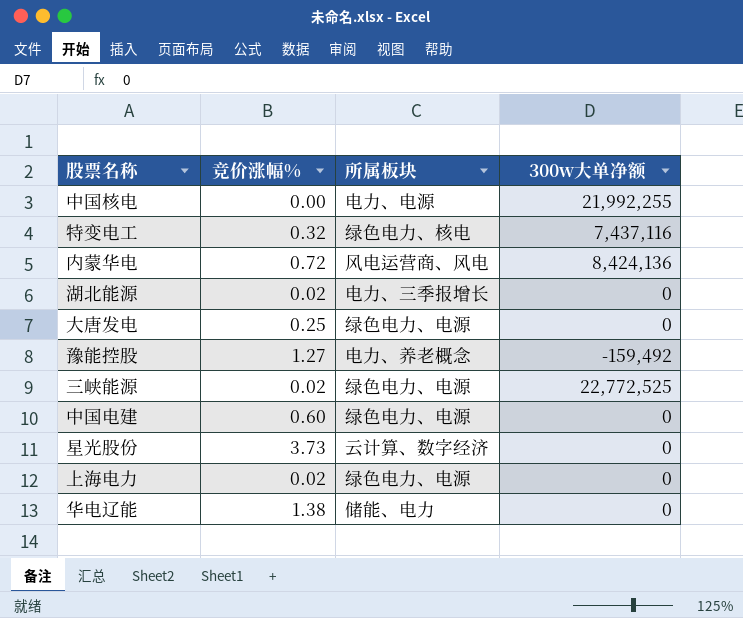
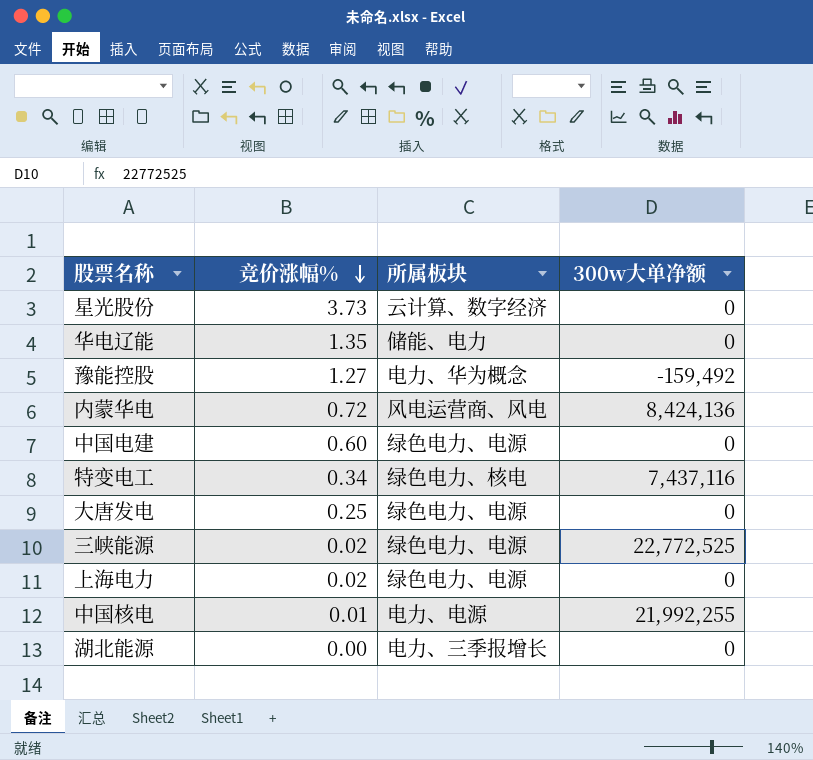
row order: none -> 竞价涨幅% descending
华电辽能 | 竞价涨幅%: 1.38 -> 1.35
豫能控股 | 所属板块: 电力、养老概念 -> 电力、华为概念
特变电工 | 竞价涨幅%: 0.32 -> 0.34
中国核电 | 竞价涨幅%: 0.00 -> 0.01
湖北能源 | 竞价涨幅%: 0.02 -> 0.00

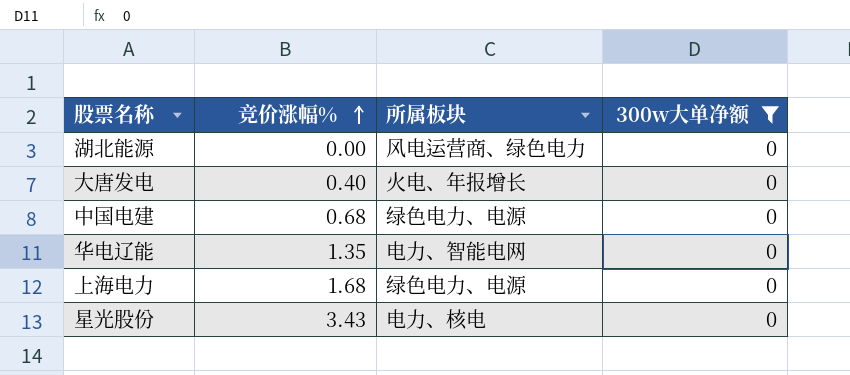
filter: none -> 300w大单净额 = 0
row order: 竞价涨幅% descending -> 竞价涨幅% ascending
湖北能源 | 所属板块: 电力、三季报增长 -> 风电运营商、绿色电力
大唐发电 | 竞价涨幅%: 0.25 -> 0.40
大唐发电 | 所属板块: 绿色电力、电源 -> 火电、年报增长
中国电建 | 竞价涨幅%: 0.60 -> 0.68
华电辽能 | 所属板块: 储能、电力 -> 电力、智能电网
上海电力 | 竞价涨幅%: 0.02 -> 1.68
星光股份 | 竞价涨幅%: 3.73 -> 3.43
星光股份 | 所属板块: 云计算、数字经济 -> 电力、核电

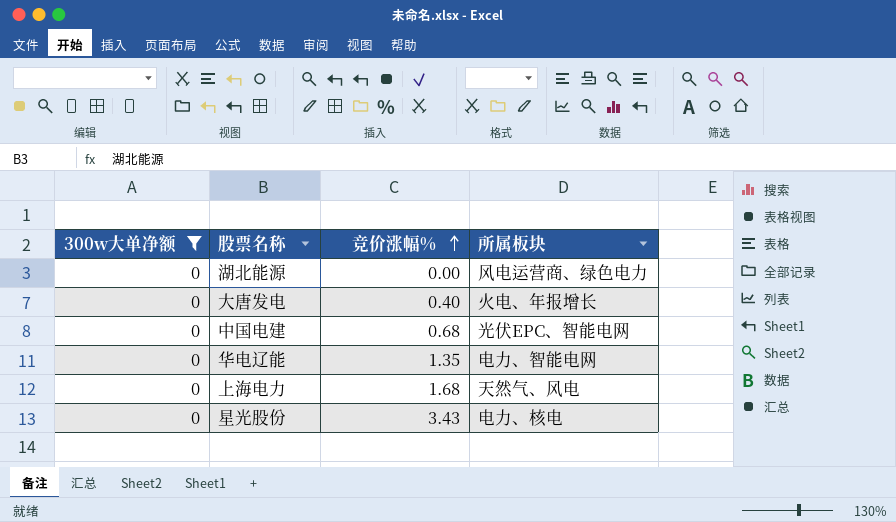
column 300w大单净额 | position: 4 -> 1
中国电建 | 所属板块: 绿色电力、电源 -> 光伏EPC、智能电网
上海电力 | 所属板块: 绿色电力、电源 -> 天然气、风电

